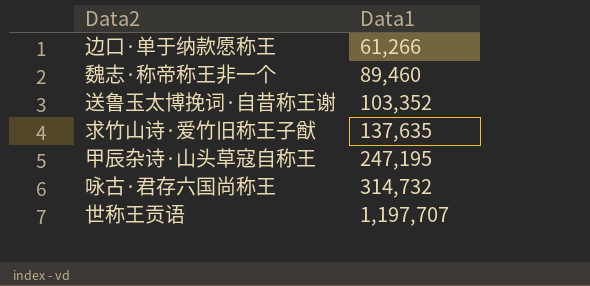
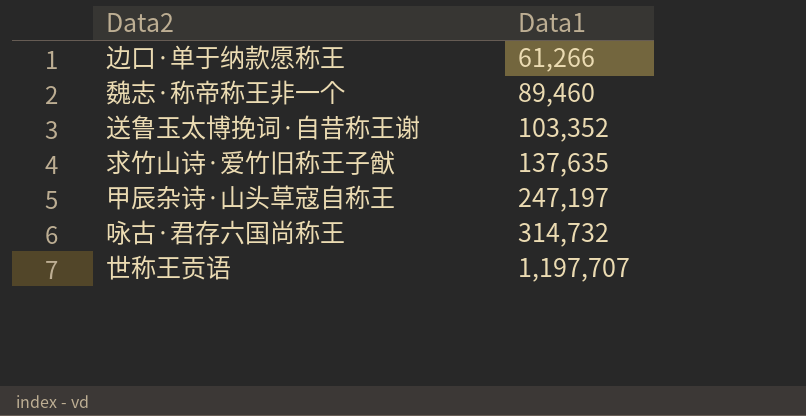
甲辰杂诗·山头草寇自称王 | Data1: 247,195 -> 247,197

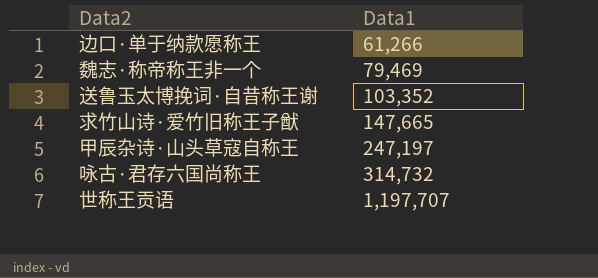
魏志·称帝称王非一个 | Data1: 89,460 -> 79,469
求竹山诗·爱竹旧称王子猷 | Data1: 137,635 -> 147,665

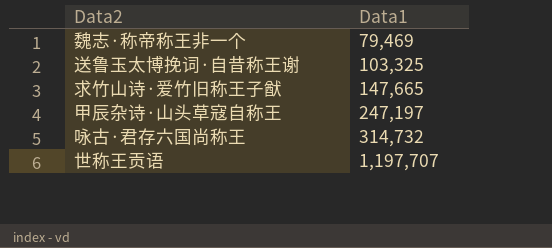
row 边口·单于纳款愿称王: 61,266 -> none
送鲁玉太博挽词·自昔称王谢 | Data1: 103,352 -> 103,325

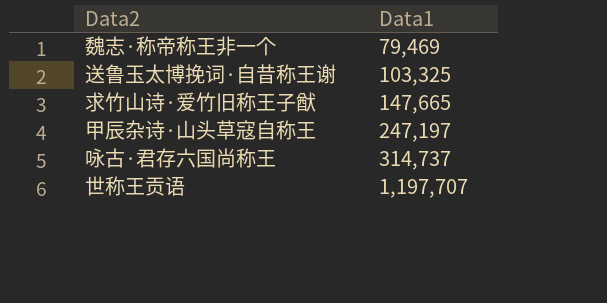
咏古·君存六国尚称王 | Data1: 314,732 -> 314,737

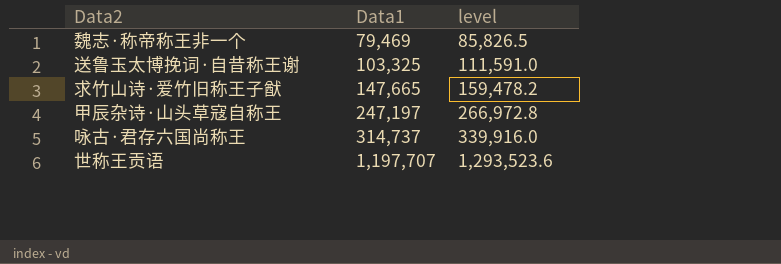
column level | formula: none -> [Data1] * 1.08

